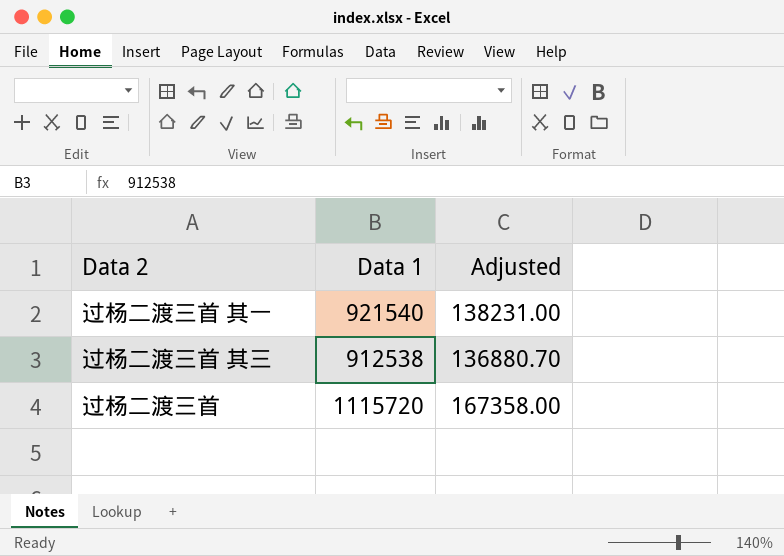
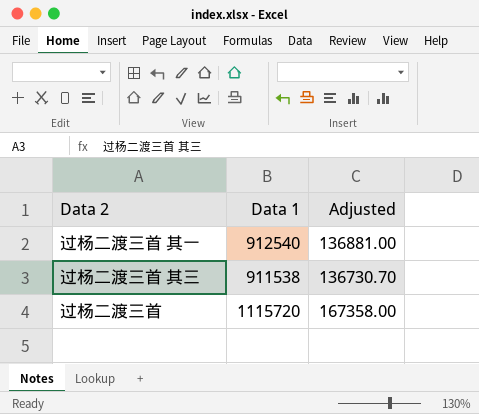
过杨二渡三首 其一 | Data 1: 921540 -> 912540
过杨二渡三首 其一 | Adjusted: 138231.00 -> 136881.00
过杨二渡三首 其三 | Data 1: 912538 -> 911538
过杨二渡三首 其三 | Adjusted: 136880.70 -> 136730.70

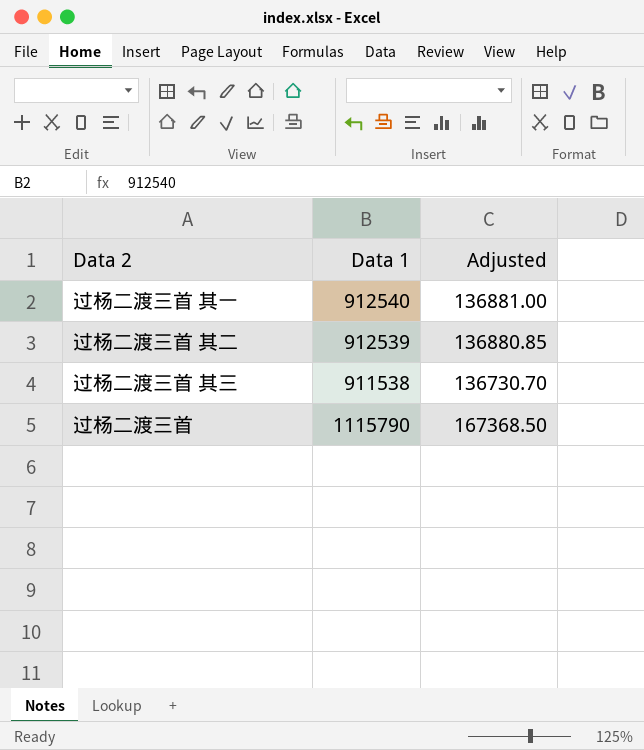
row 过杨二渡三首 其二: none -> 912539 | 136880.85
过杨二渡三首 | Data 1: 1115720 -> 1115790
过杨二渡三首 | Adjusted: 167358.00 -> 167368.50

